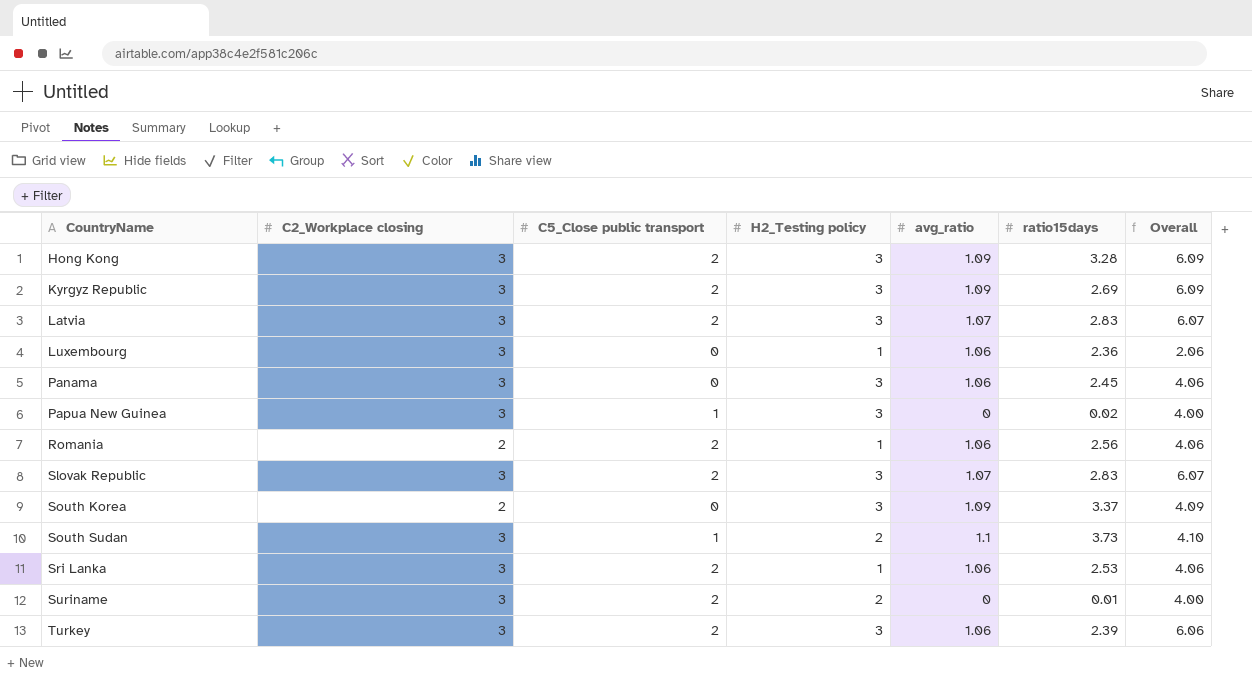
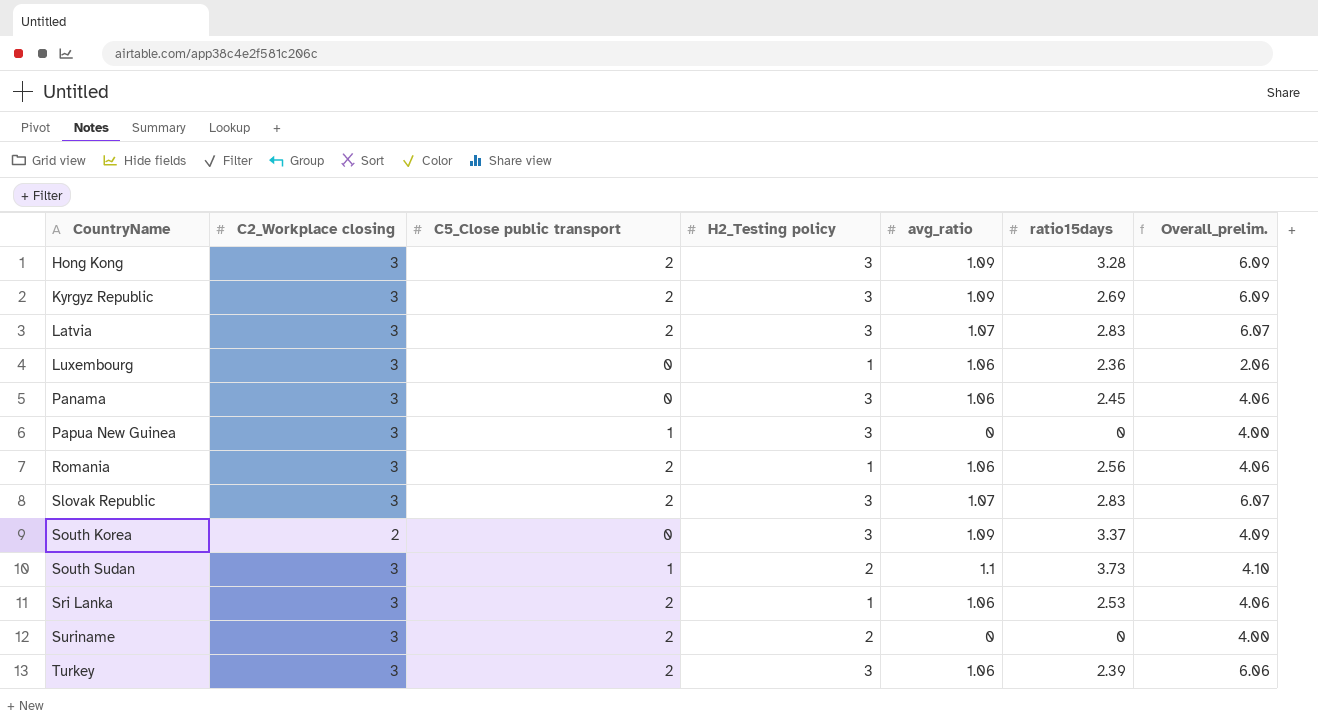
column name: Overall -> Overall_prelim.
Papua New Guinea | ratio15days: 0.02 -> 0
Romania | C2_Workplace closing: 2 -> 3
Suriname | ratio15days: 0.01 -> 0

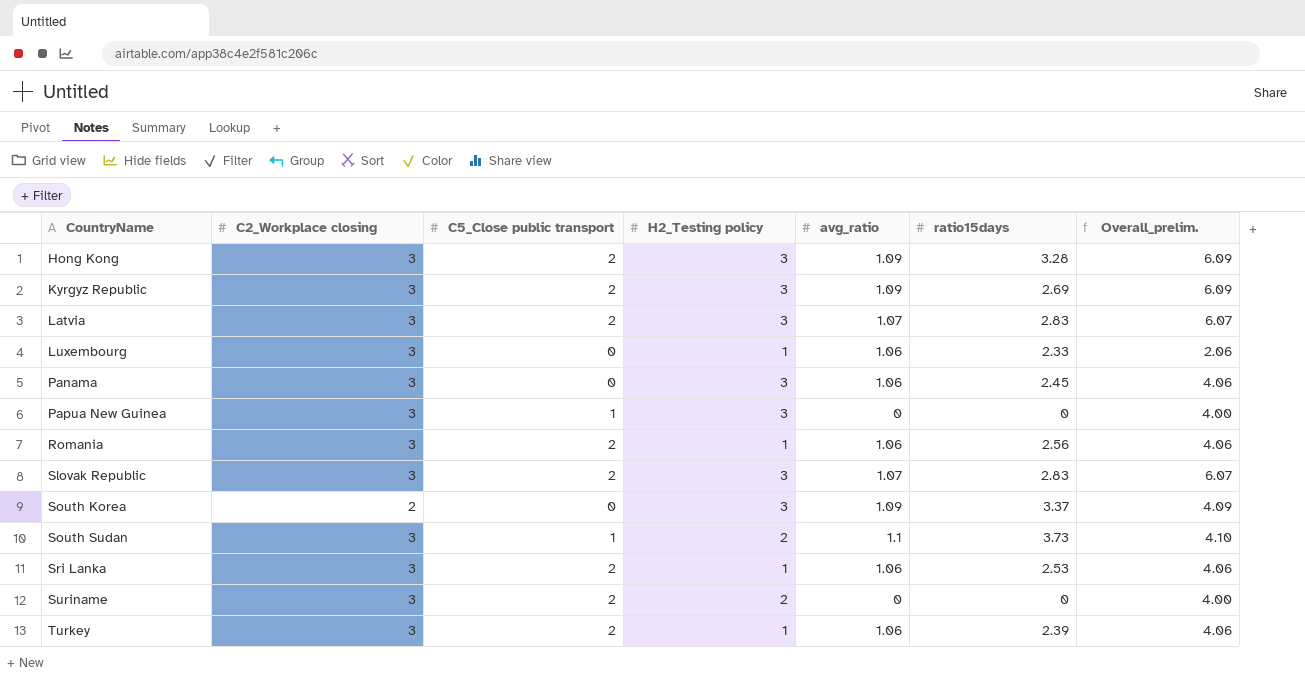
Luxembourg | ratio15days: 2.36 -> 2.33
Turkey | H2_Testing policy: 3 -> 1
Turkey | Overall_prelim.: 6.06 -> 4.06

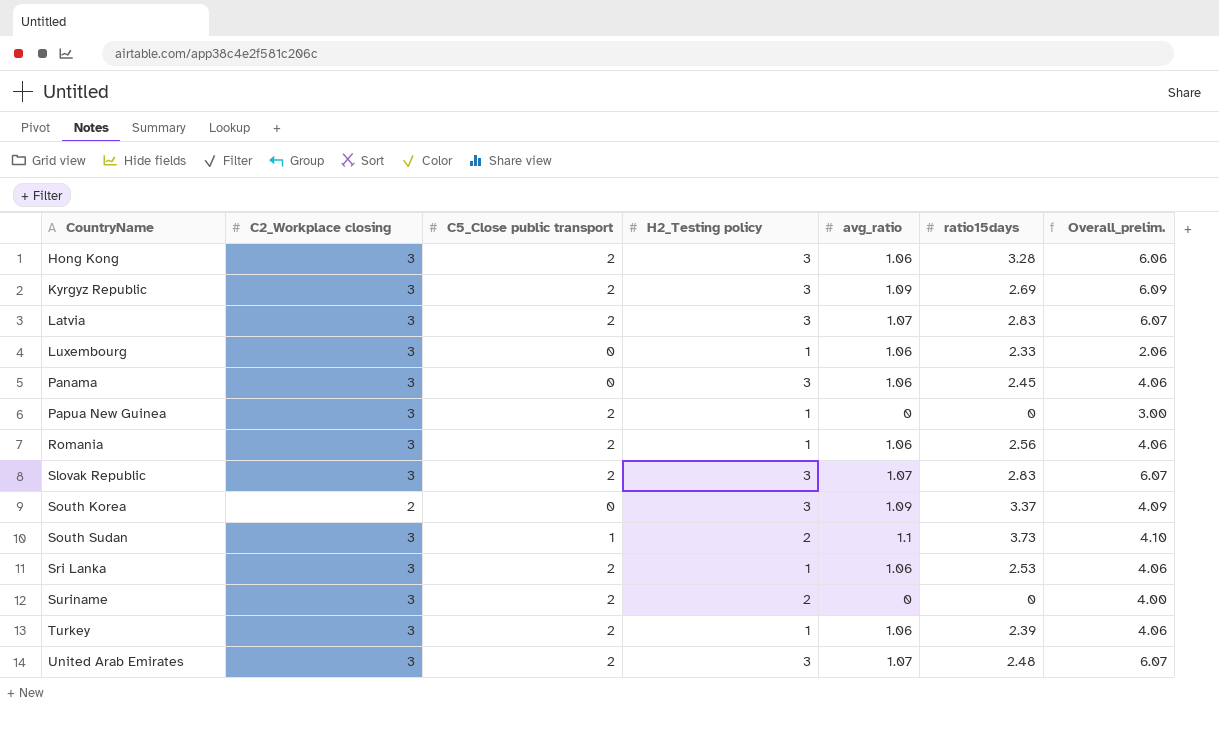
Hong Kong | avg_ratio: 1.09 -> 1.06
Hong Kong | Overall_prelim.: 6.09 -> 6.06
Papua New Guinea | C5_Close public transport: 1 -> 2
Papua New Guinea | H2_Testing policy: 3 -> 1
Papua New Guinea | Overall_prelim.: 4.00 -> 3.00
row United Arab Emirates: none -> 3 | 2 | 3 | 1.07 | 2.48 | 6.07

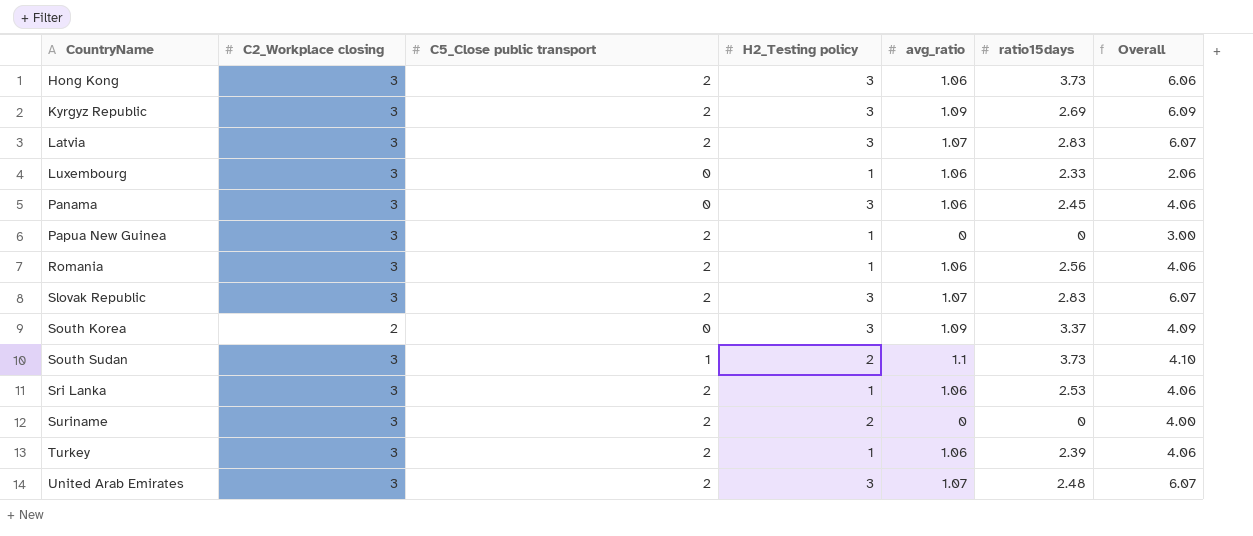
column name: Overall_prelim. -> Overall
Hong Kong | ratio15days: 3.28 -> 3.73

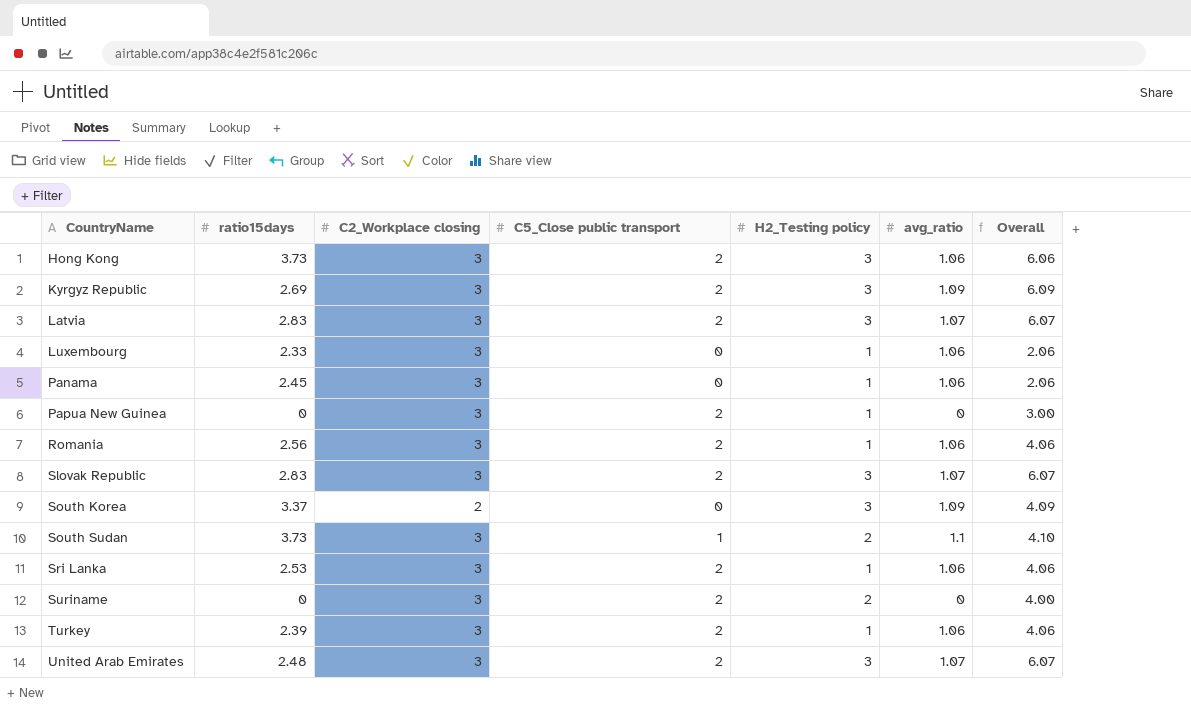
column ratio15days | position: 6 -> 2
Panama | H2_Testing policy: 3 -> 1
Panama | Overall: 4.06 -> 2.06

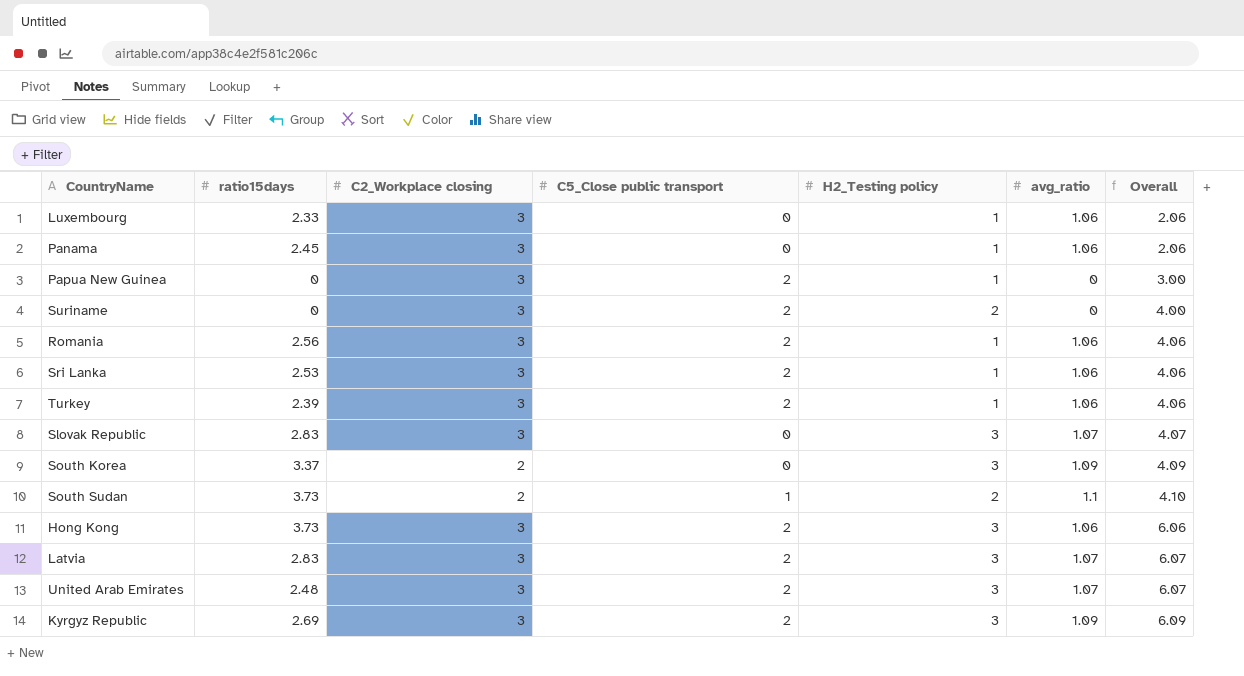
row order: CountryName ascending -> Overall ascending
Slovak Republic | C5_Close public transport: 2 -> 0
Slovak Republic | Overall: 6.07 -> 4.07
South Sudan | C2_Workplace closing: 3 -> 2

